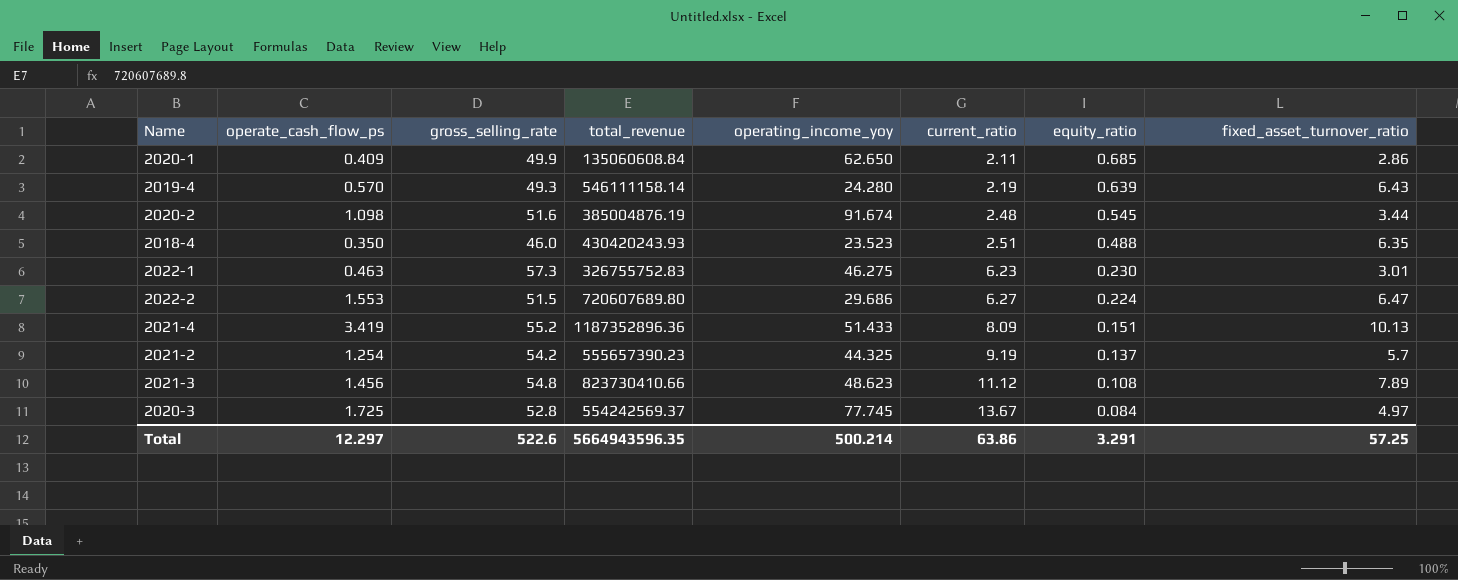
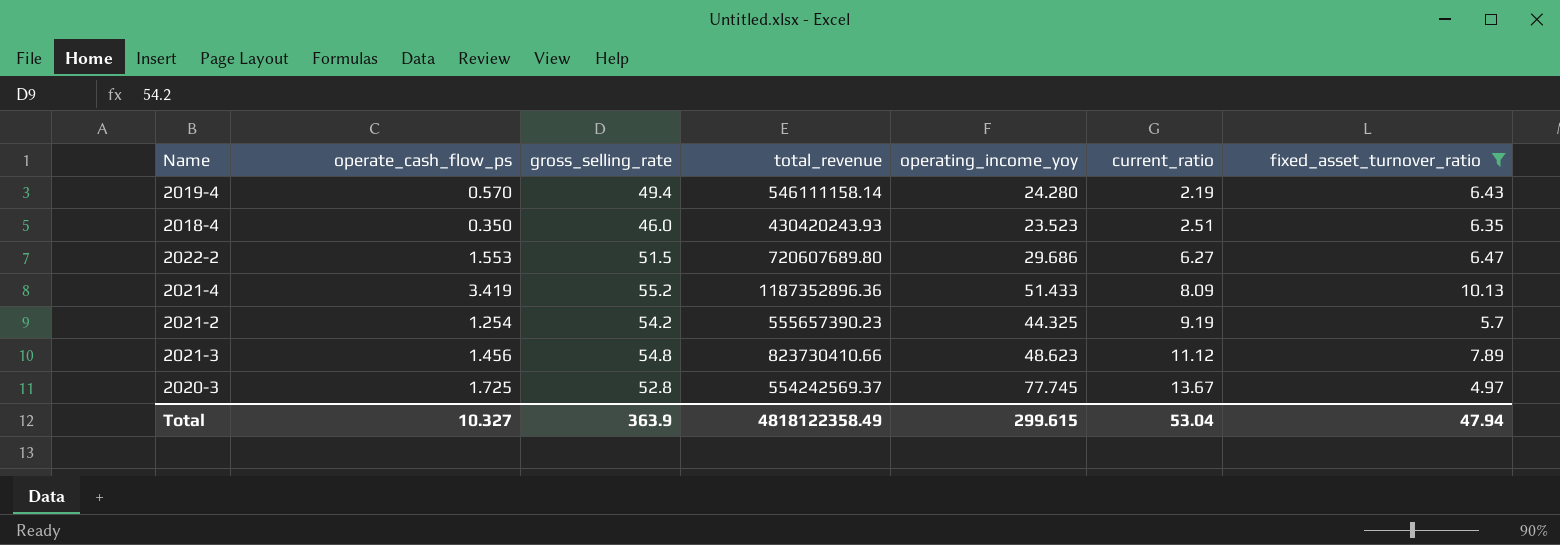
filter: none -> fixed_asset_turnover_ratio >= 4.97
column equity_ratio | position: 7 -> none
2019-4 | gross_selling_rate: 49.3 -> 49.4
Total | operate_cash_flow_ps: 12.297 -> 10.327
Total | gross_selling_rate: 522.6 -> 363.9
Total | total_revenue: 5664943596.35 -> 4818122358.49
Total | operating_income_yoy: 500.214 -> 299.615
Total | current_ratio: 63.86 -> 53.04
Total | fixed_asset_turnover_ratio: 57.25 -> 47.94

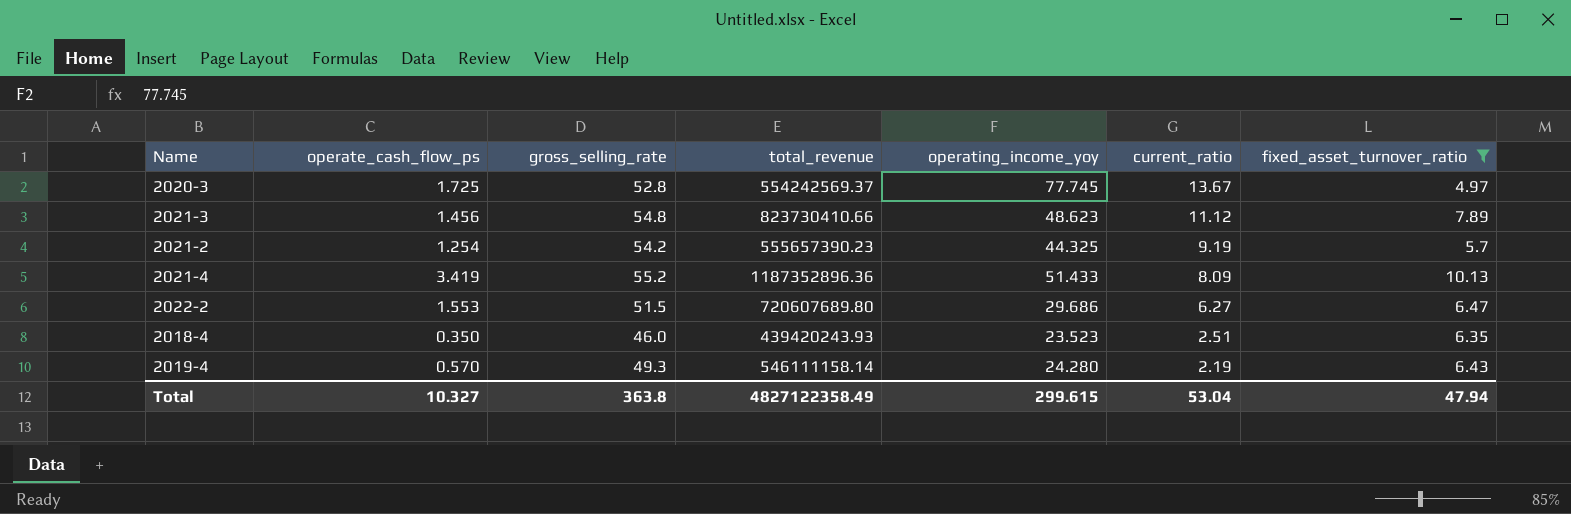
row order: current_ratio ascending -> current_ratio descending
2018-4 | total_revenue: 430420243.93 -> 439420243.93
2019-4 | gross_selling_rate: 49.4 -> 49.3
Total | gross_selling_rate: 363.9 -> 363.8
Total | total_revenue: 4818122358.49 -> 4827122358.49

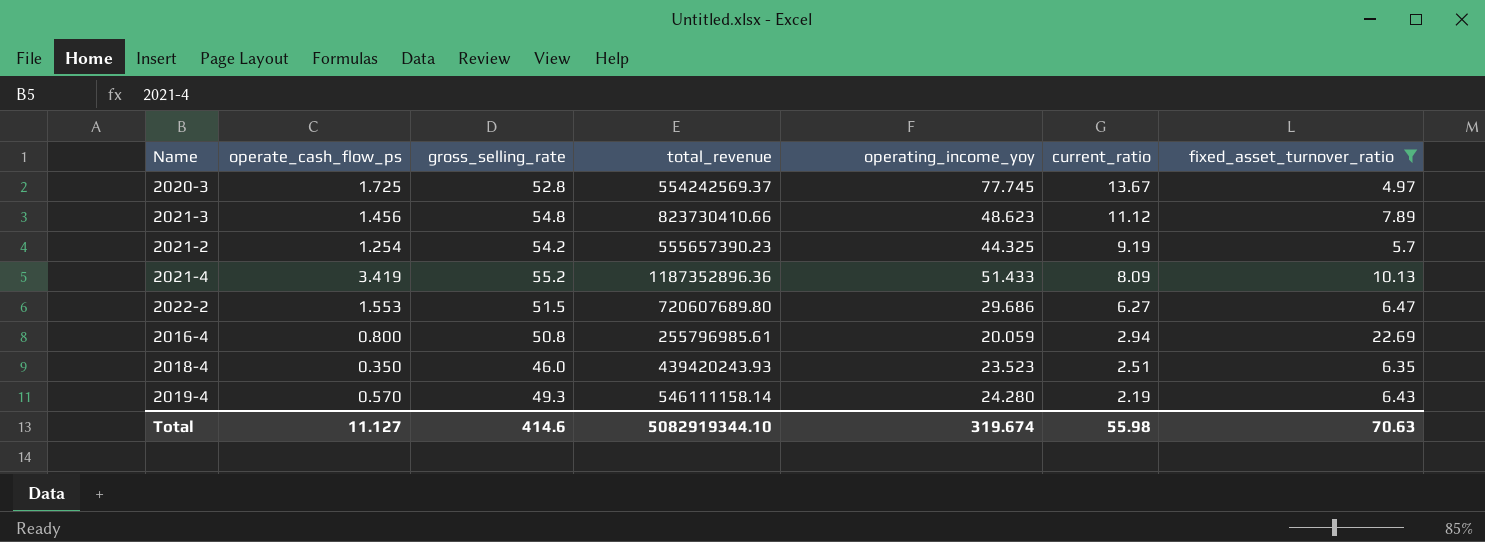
row 2016-4: none -> 0.800 | 50.8 | 255796985.61 | 20.059 | 2.94 | 22.69
Total | operate_cash_flow_ps: 10.327 -> 11.127
Total | gross_selling_rate: 363.8 -> 414.6
Total | total_revenue: 4827122358.49 -> 5082919344.10
Total | operating_income_yoy: 299.615 -> 319.674
Total | current_ratio: 53.04 -> 55.98
Total | fixed_asset_turnover_ratio: 47.94 -> 70.63

